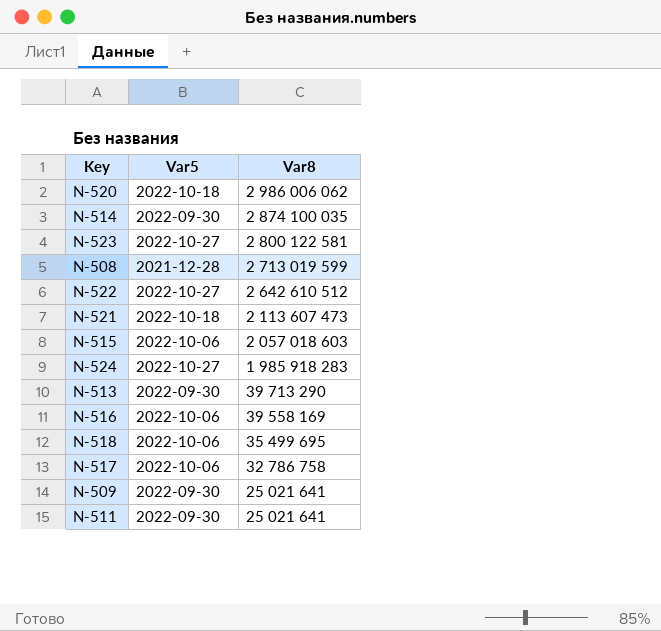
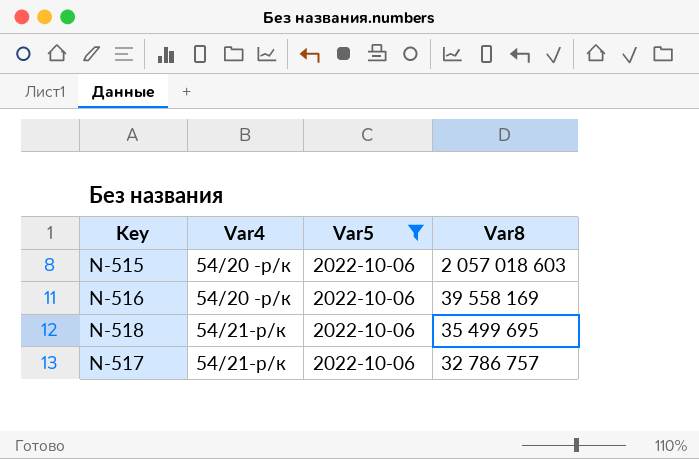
filter: none -> Var5 = 2022-10-06
column Var4 | position: none -> 2
N-517 | Var8: 32 786 758 -> 32 786 757

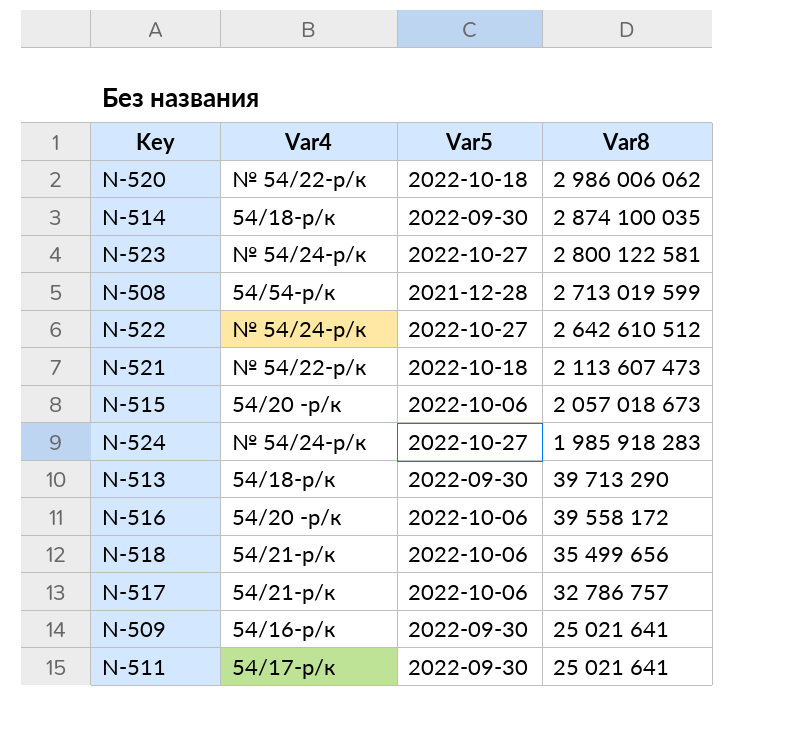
filter: Var5 = 2022-10-06 -> none
N-515 | Var8: 2 057 018 603 -> 2 057 018 673
N-516 | Var8: 39 558 169 -> 39 558 172
N-518 | Var8: 35 499 695 -> 35 499 656

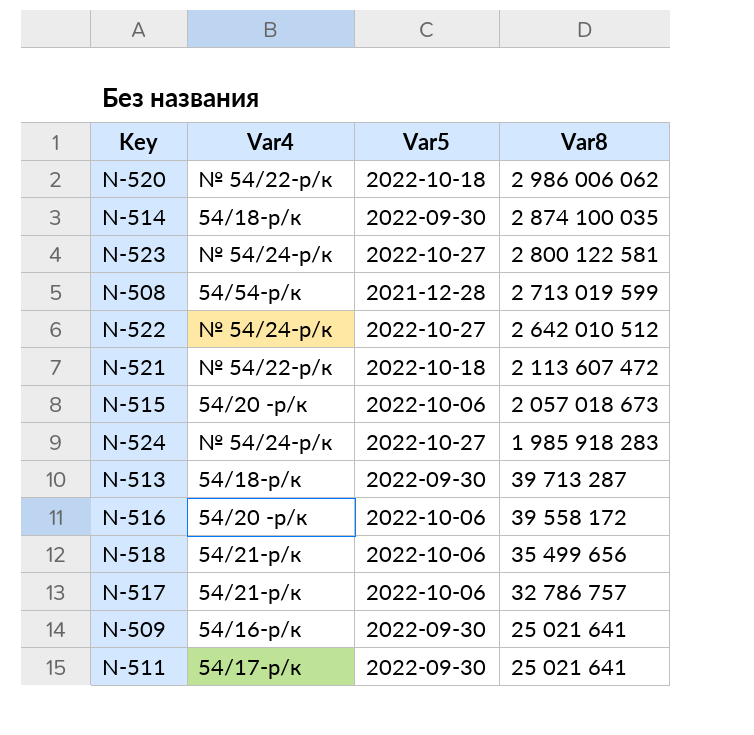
N-522 | Var8: 2 642 610 512 -> 2 642 010 512
N-521 | Var8: 2 113 607 473 -> 2 113 607 472
N-513 | Var8: 39 713 290 -> 39 713 287

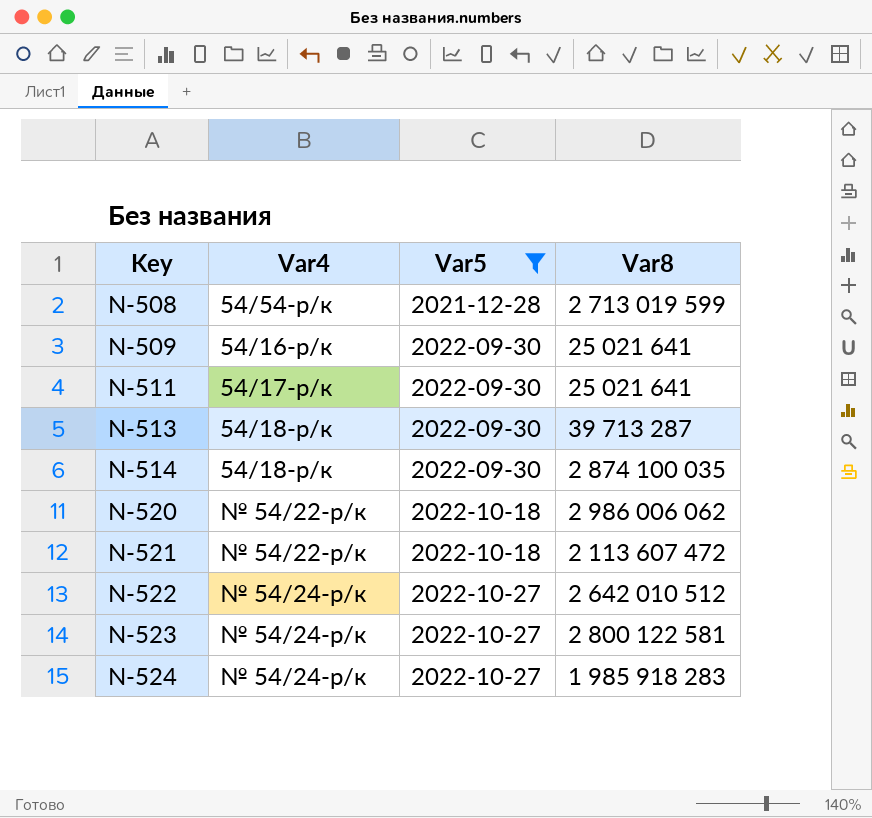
filter: none -> Var5 != 2022-10-06
row order: Var8 descending -> Key ascending

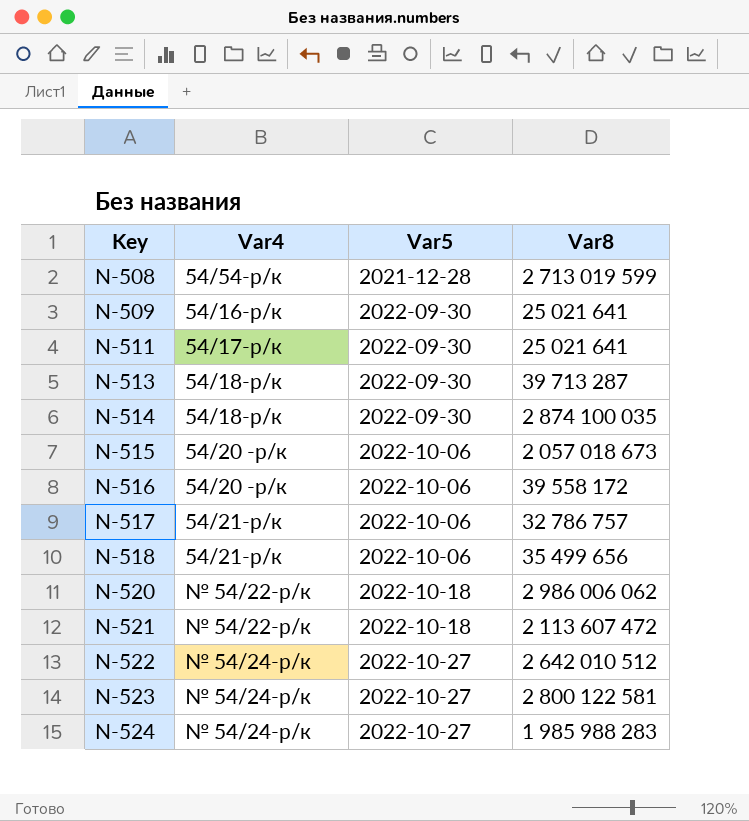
filter: Var5 != 2022-10-06 -> none
N-524 | Var8: 1 985 918 283 -> 1 985 988 283

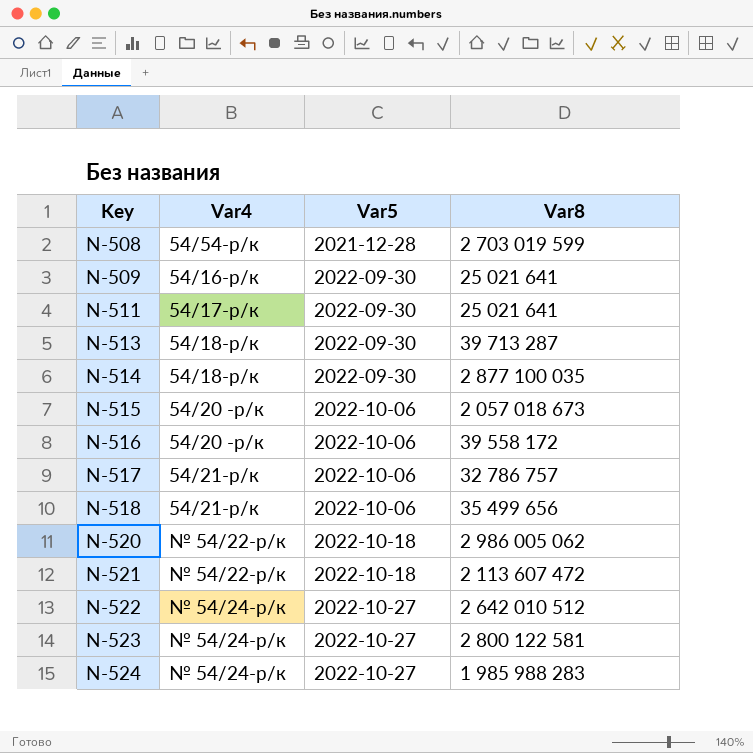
N-508 | Var8: 2 713 019 599 -> 2 703 019 599
N-514 | Var8: 2 874 100 035 -> 2 877 100 035
N-520 | Var8: 2 986 006 062 -> 2 986 005 062

